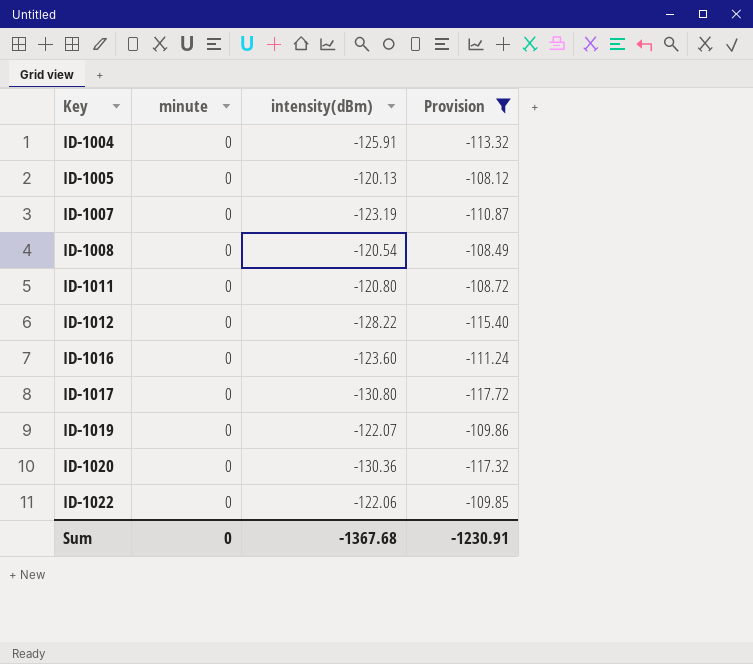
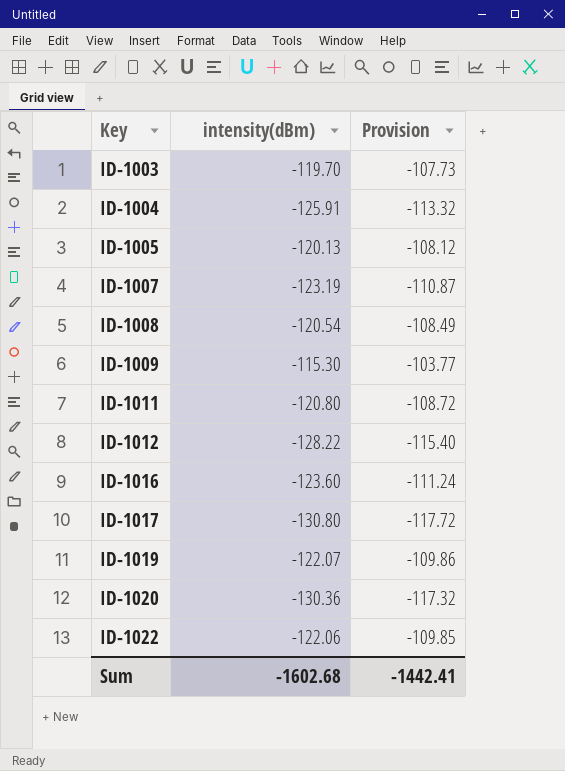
filter: Provision <= -108.12 -> none
column minute | position: 2 -> none
Sum | intensity(dBm): -1367.68 -> -1602.68
Sum | Provision: -1230.91 -> -1442.41

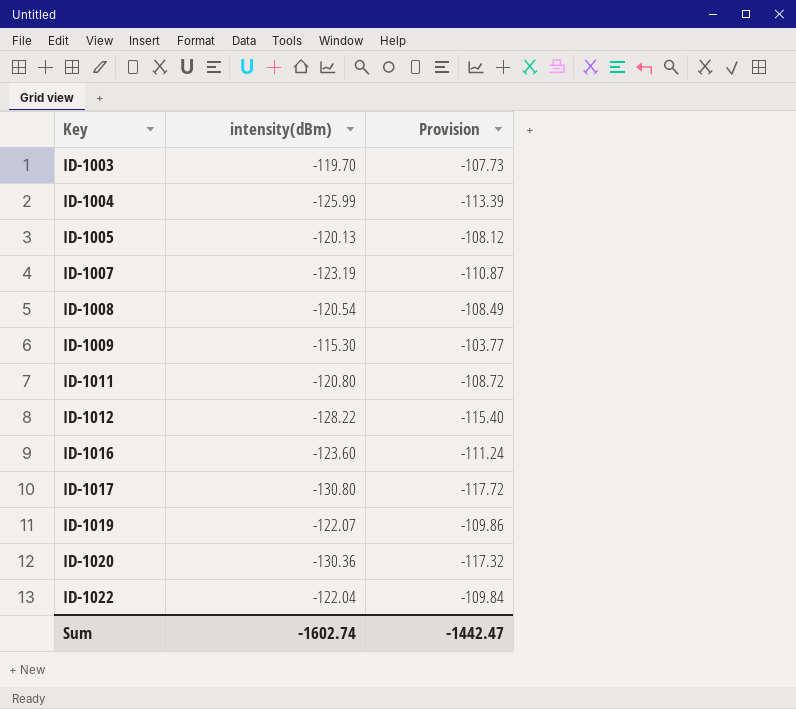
ID-1004 | intensity(dBm): -125.91 -> -125.99
ID-1004 | Provision: -113.32 -> -113.39
ID-1022 | intensity(dBm): -122.06 -> -122.04
ID-1022 | Provision: -109.85 -> -109.84
Sum | intensity(dBm): -1602.68 -> -1602.74
Sum | Provision: -1442.41 -> -1442.47

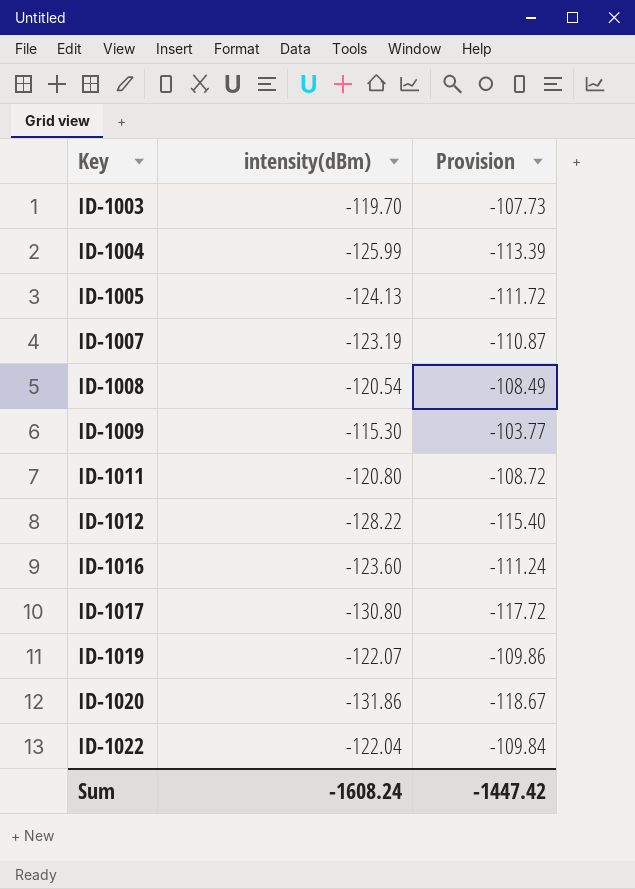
ID-1005 | intensity(dBm): -120.13 -> -124.13
ID-1005 | Provision: -108.12 -> -111.72
ID-1020 | intensity(dBm): -130.36 -> -131.86
ID-1020 | Provision: -117.32 -> -118.67
Sum | intensity(dBm): -1602.74 -> -1608.24
Sum | Provision: -1442.47 -> -1447.42

